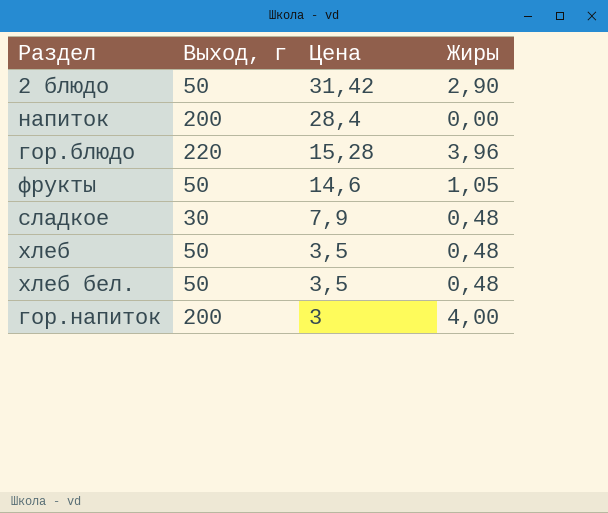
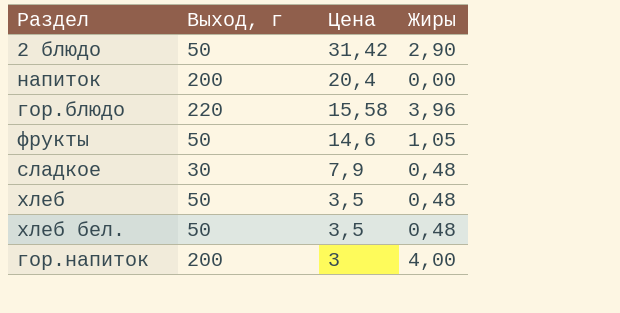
напиток | Цена: 28,4 -> 20,4
гор.блюдо | Цена: 15,28 -> 15,58

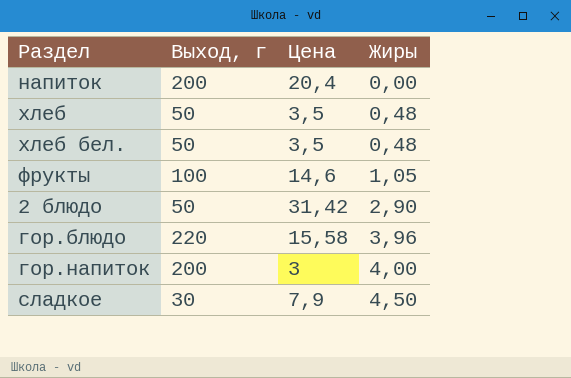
row order: Цена descending -> Жиры ascending
фрукты | Выход, г: 50 -> 100
сладкое | Жиры: 0,48 -> 4,50

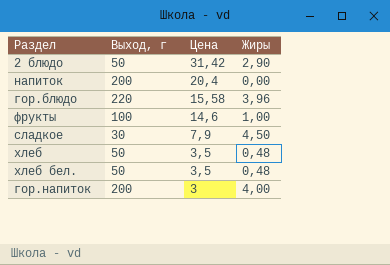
row order: Жиры ascending -> Цена descending
фрукты | Жиры: 1,05 -> 1,00

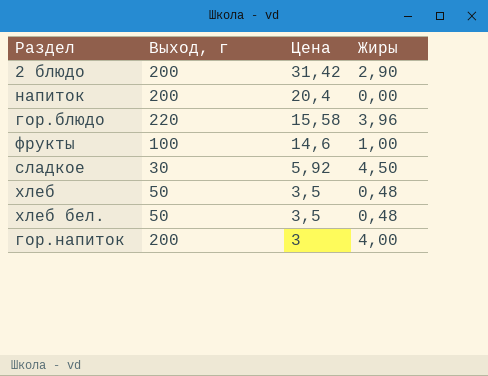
2 блюдо | Выход, г: 50 -> 200
сладкое | Цена: 7,9 -> 5,92

